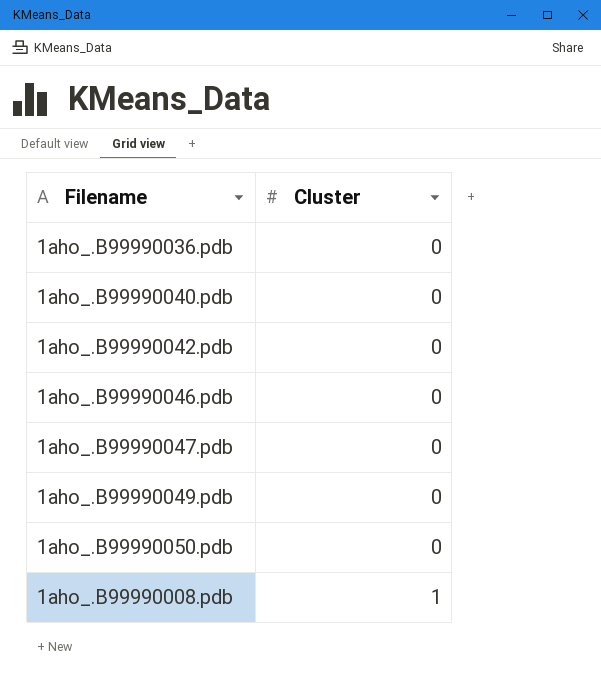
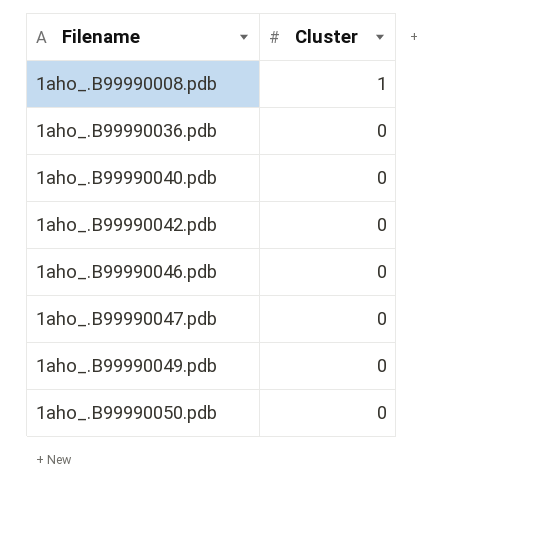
row order: Cluster ascending -> Filename ascending

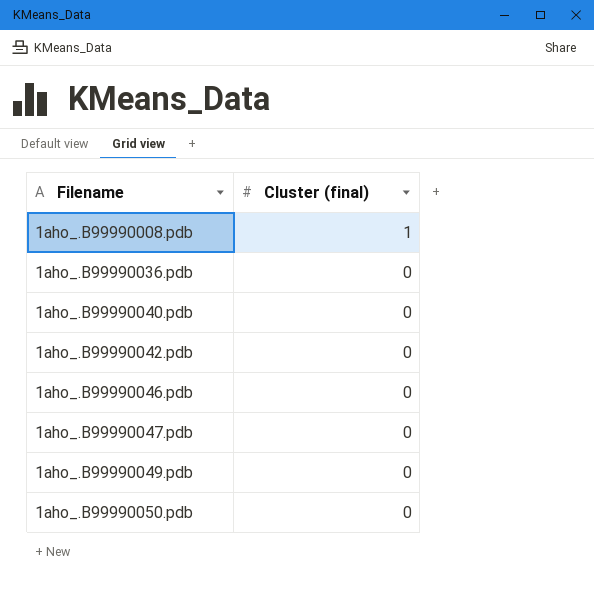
column name: Cluster -> Cluster (final)

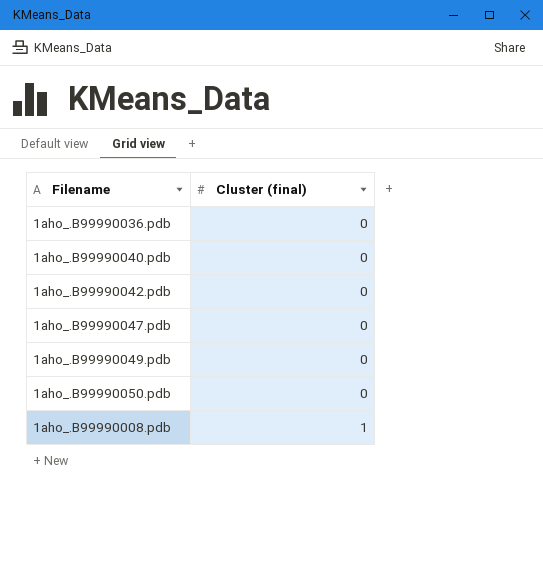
row order: Filename ascending -> Cluster (final) ascending
row 1aho_.B99990046.pdb: 0 -> none

